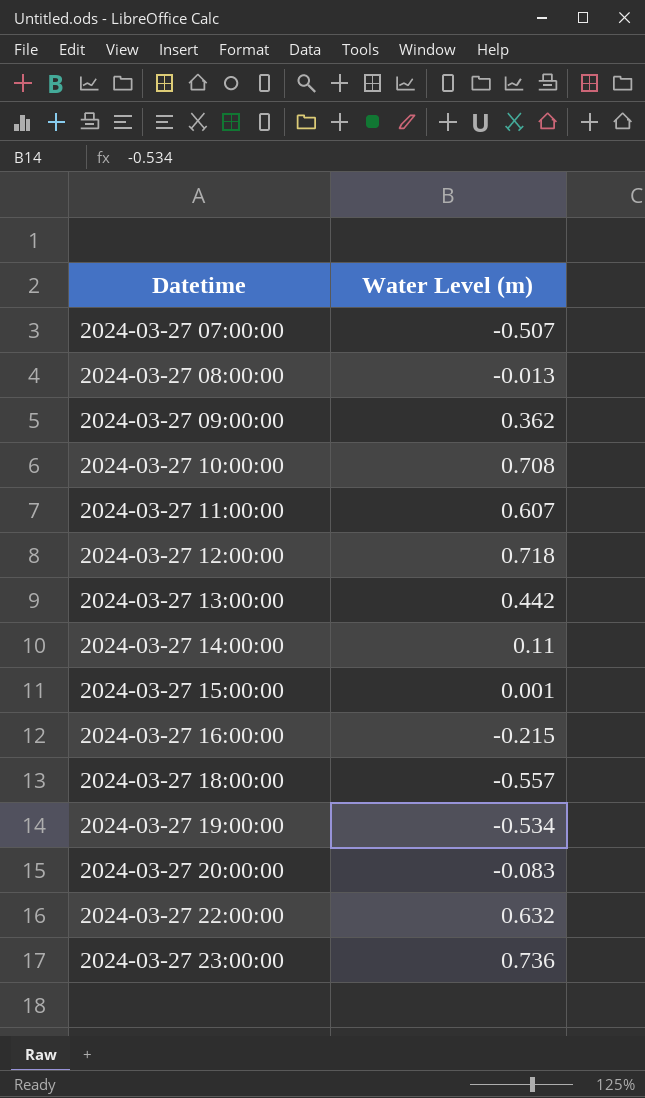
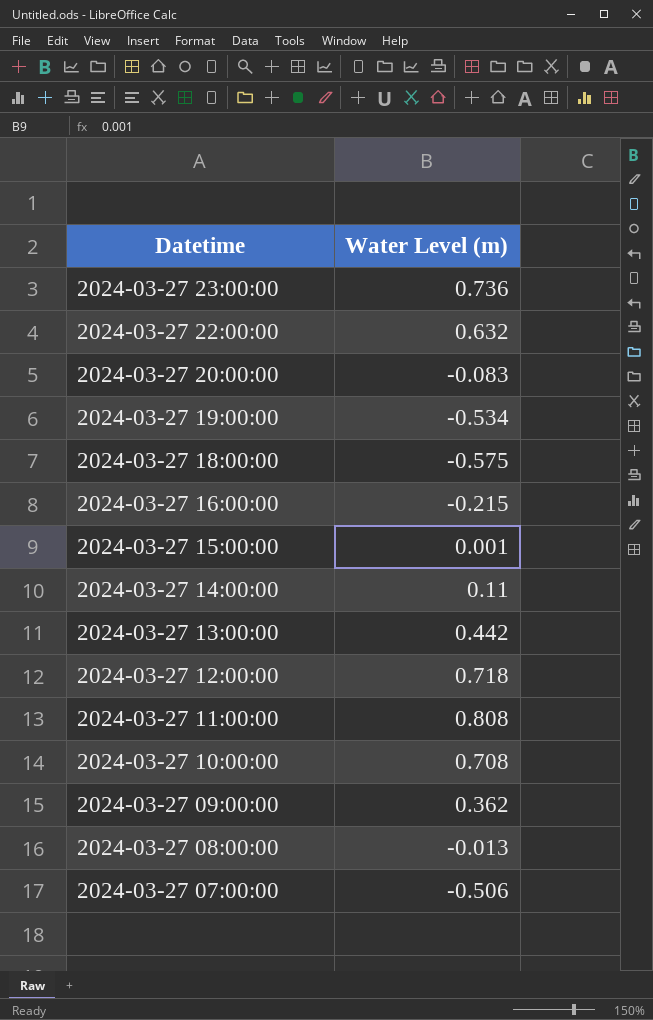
row order: Datetime ascending -> Datetime descending
2024-03-27 18:00:00 | Water Level (m): -0.557 -> -0.575
2024-03-27 11:00:00 | Water Level (m): 0.607 -> 0.808
2024-03-27 07:00:00 | Water Level (m): -0.507 -> -0.506

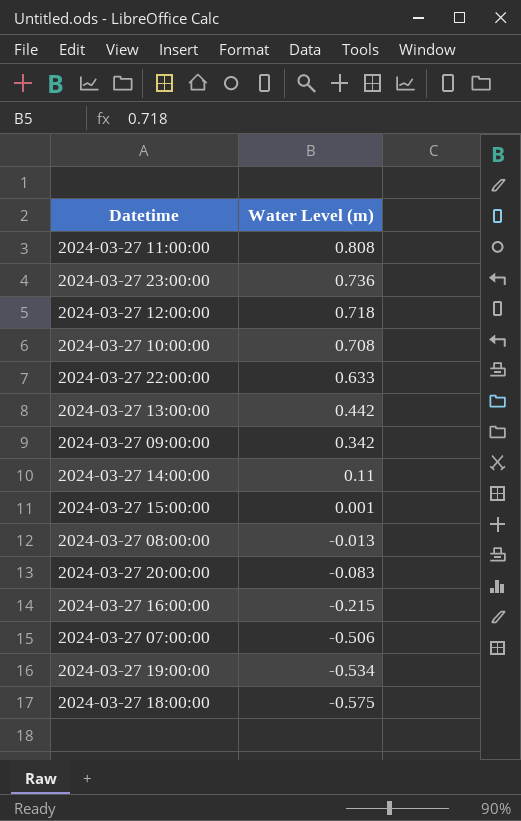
row order: Datetime descending -> Water Level (m) descending
2024-03-27 22:00:00 | Water Level (m): 0.632 -> 0.633
2024-03-27 09:00:00 | Water Level (m): 0.362 -> 0.342

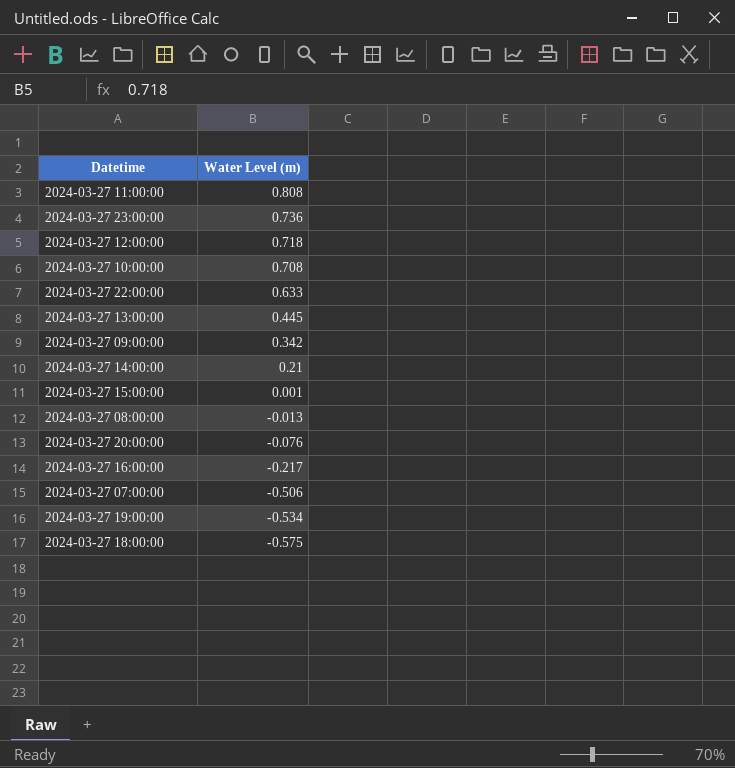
2024-03-27 13:00:00 | Water Level (m): 0.442 -> 0.445
2024-03-27 14:00:00 | Water Level (m): 0.11 -> 0.21
2024-03-27 20:00:00 | Water Level (m): -0.083 -> -0.076
2024-03-27 16:00:00 | Water Level (m): -0.215 -> -0.217

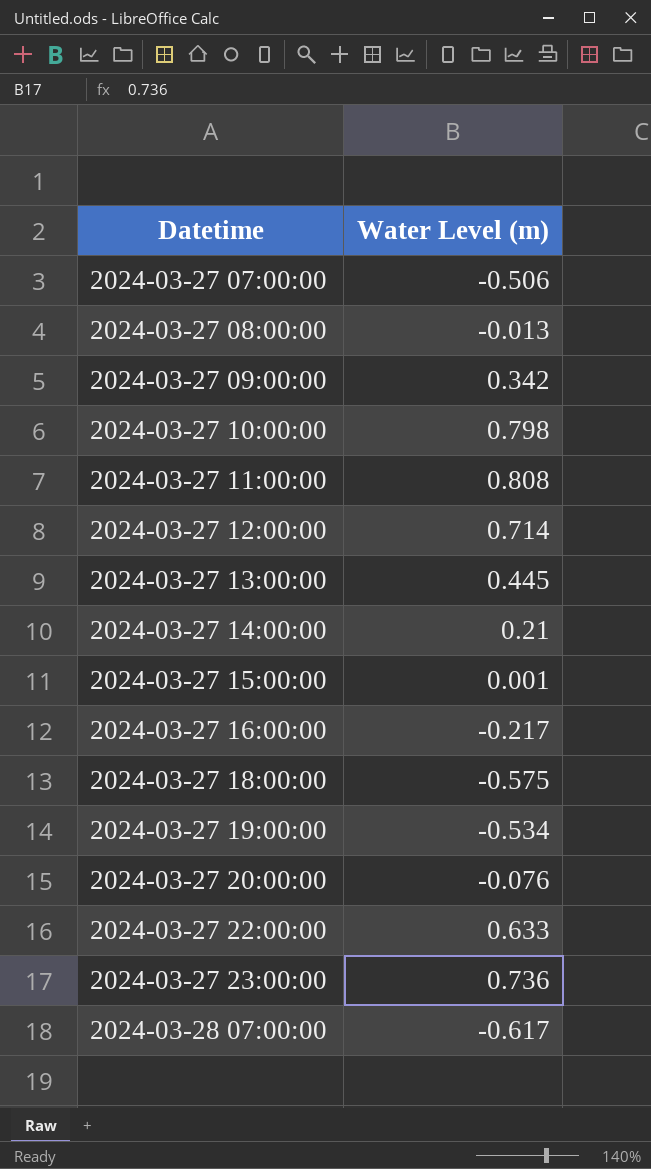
row order: Water Level (m) descending -> Datetime ascending
2024-03-27 10:00:00 | Water Level (m): 0.708 -> 0.798
2024-03-27 12:00:00 | Water Level (m): 0.718 -> 0.714
row 2024-03-28 07:00:00: none -> -0.617

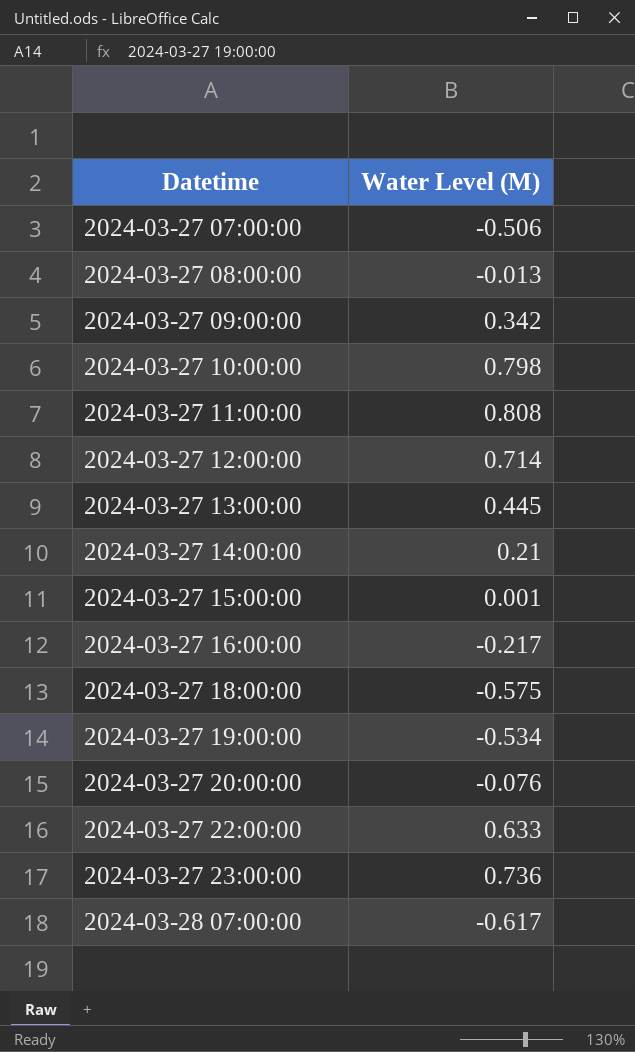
column name: Water Level (m) -> Water Level (M)

